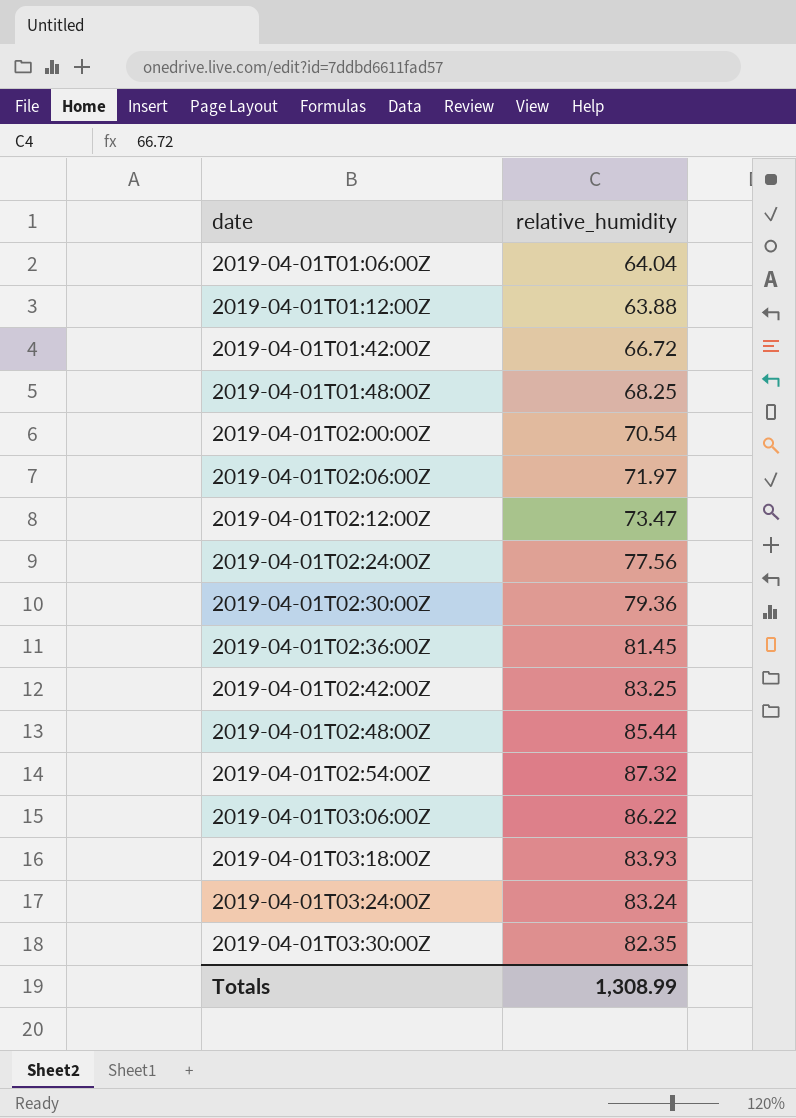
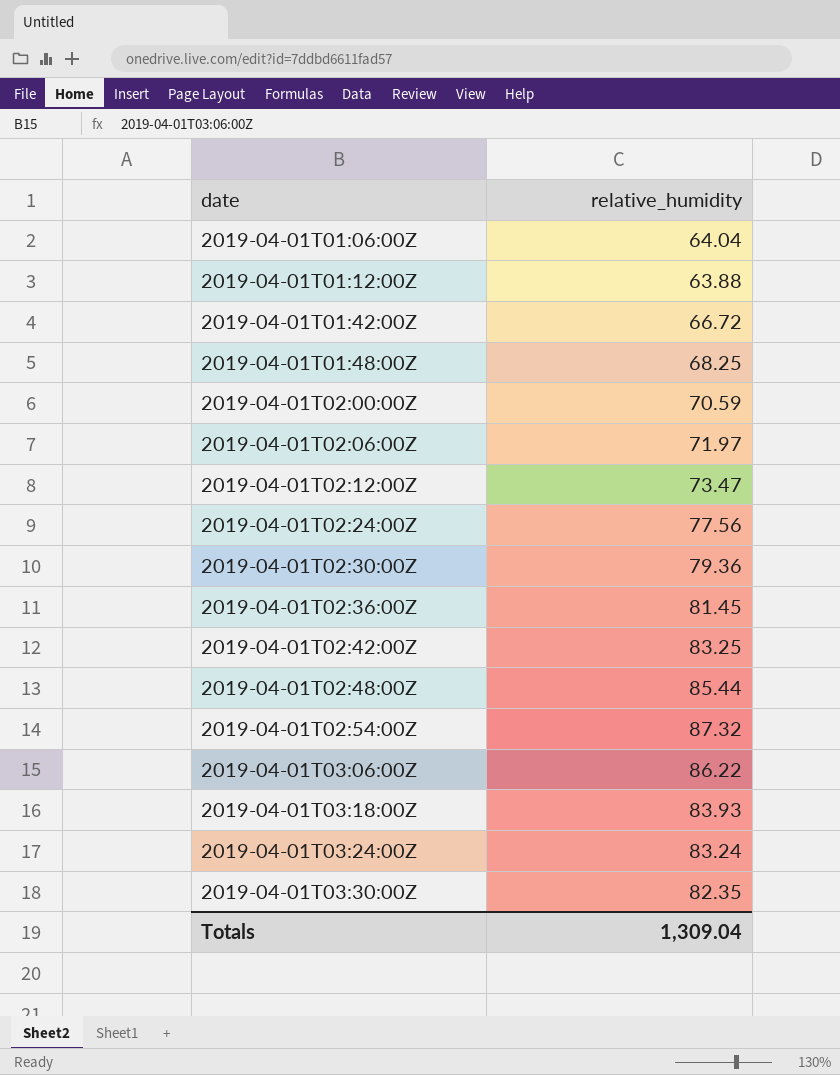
2019-04-01T02:00:00Z | relative_humidity: 70.54 -> 70.59
Totals | relative_humidity: 1,308.99 -> 1,309.04

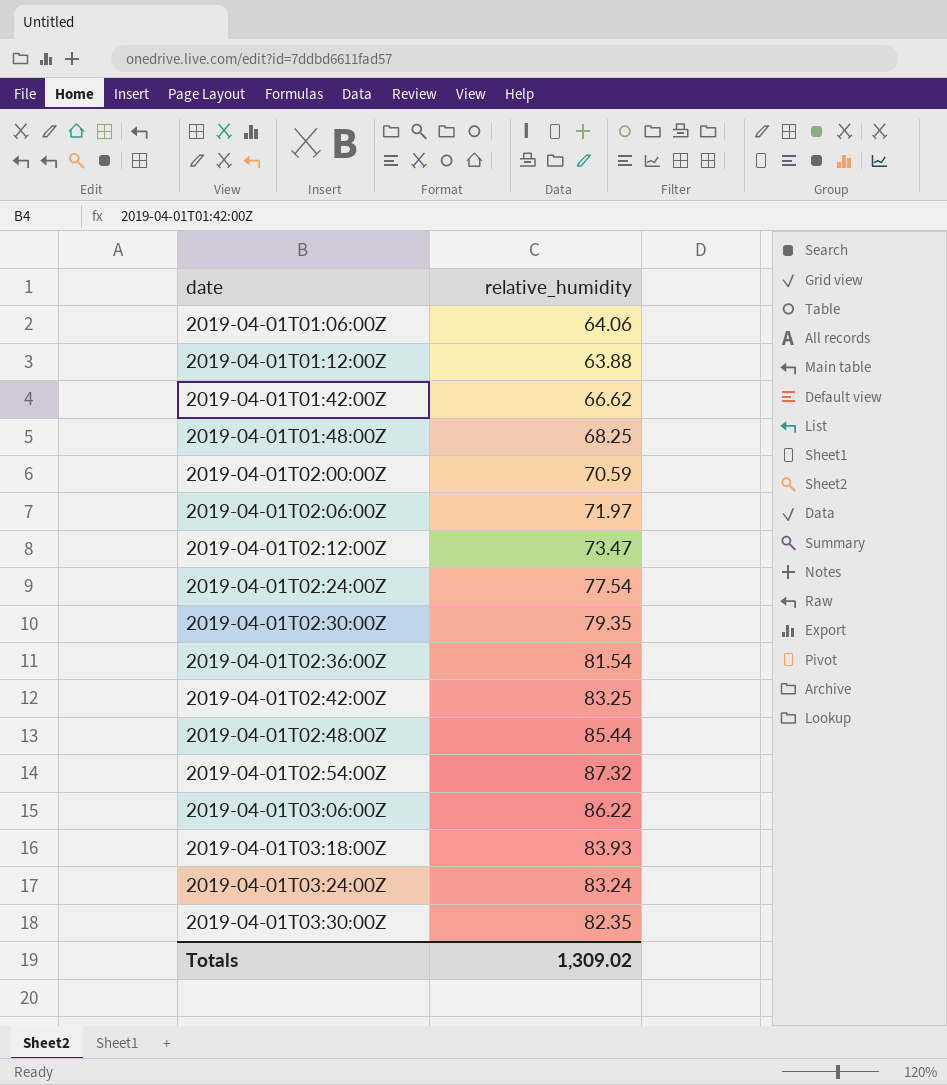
2019-04-01T01:06:00Z | relative_humidity: 64.04 -> 64.06
2019-04-01T01:42:00Z | relative_humidity: 66.72 -> 66.62
2019-04-01T02:24:00Z | relative_humidity: 77.56 -> 77.54
2019-04-01T02:30:00Z | relative_humidity: 79.36 -> 79.35
2019-04-01T02:36:00Z | relative_humidity: 81.45 -> 81.54
Totals | relative_humidity: 1,309.04 -> 1,309.02

